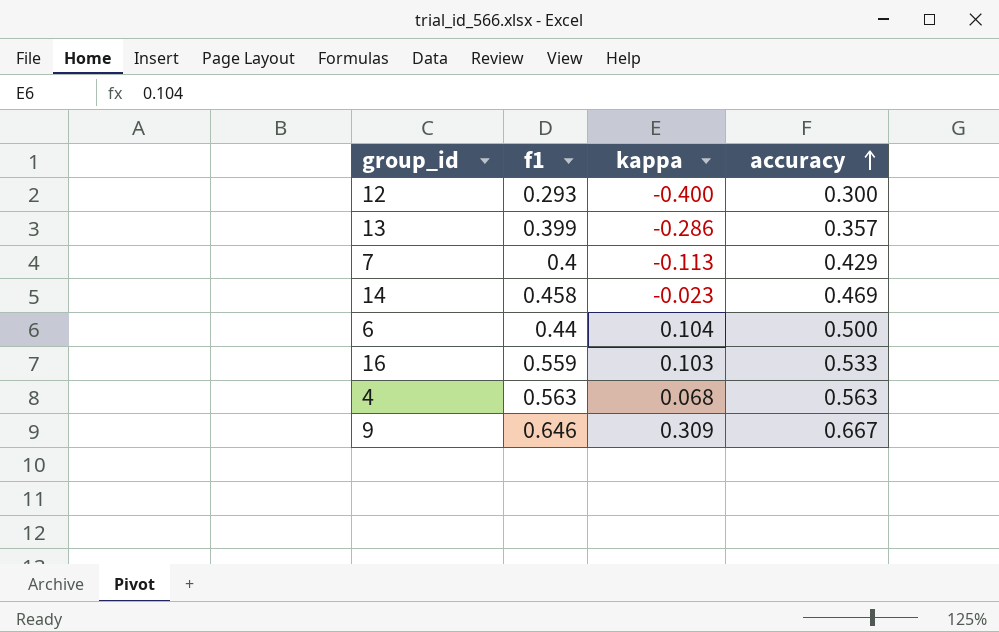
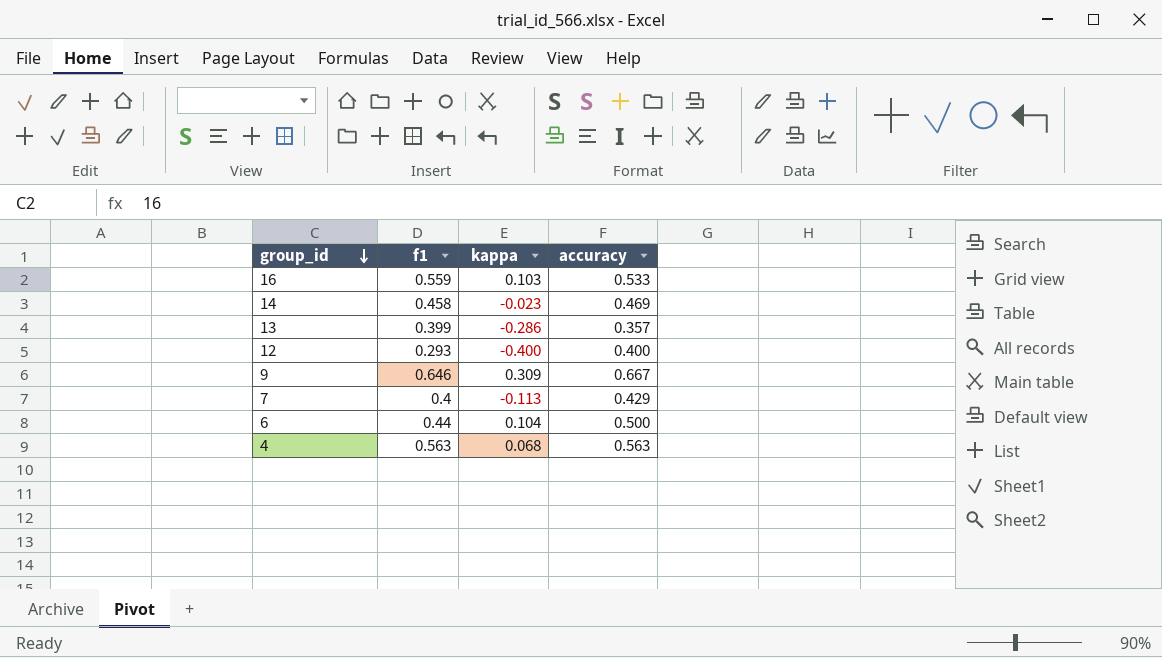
row order: accuracy ascending -> group_id descending
12 | accuracy: 0.300 -> 0.400

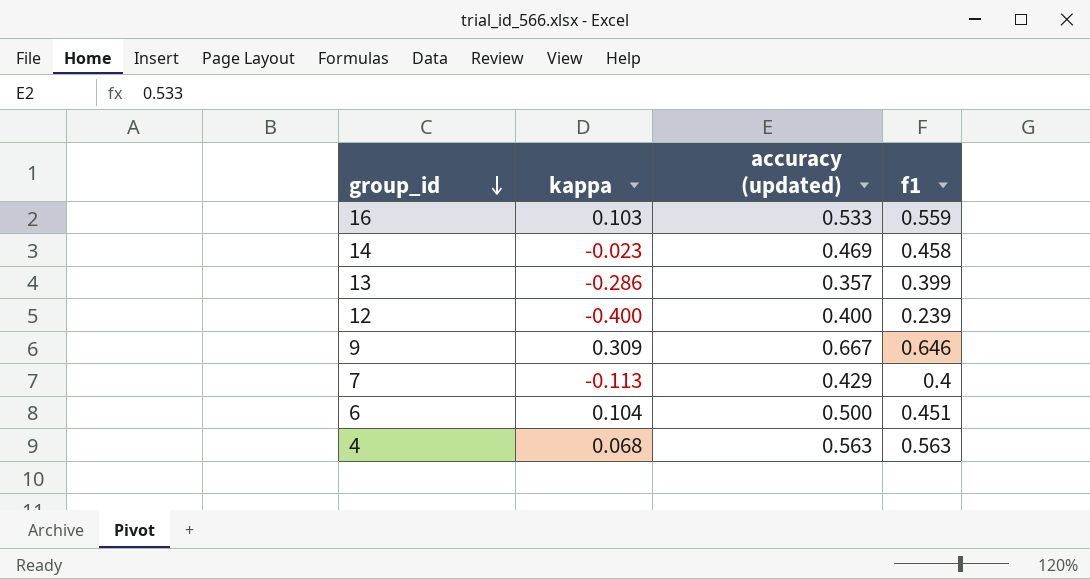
column name: accuracy -> accuracy (updated)
column f1 | position: 2 -> 4
12 | f1: 0.293 -> 0.239
6 | f1: 0.44 -> 0.451

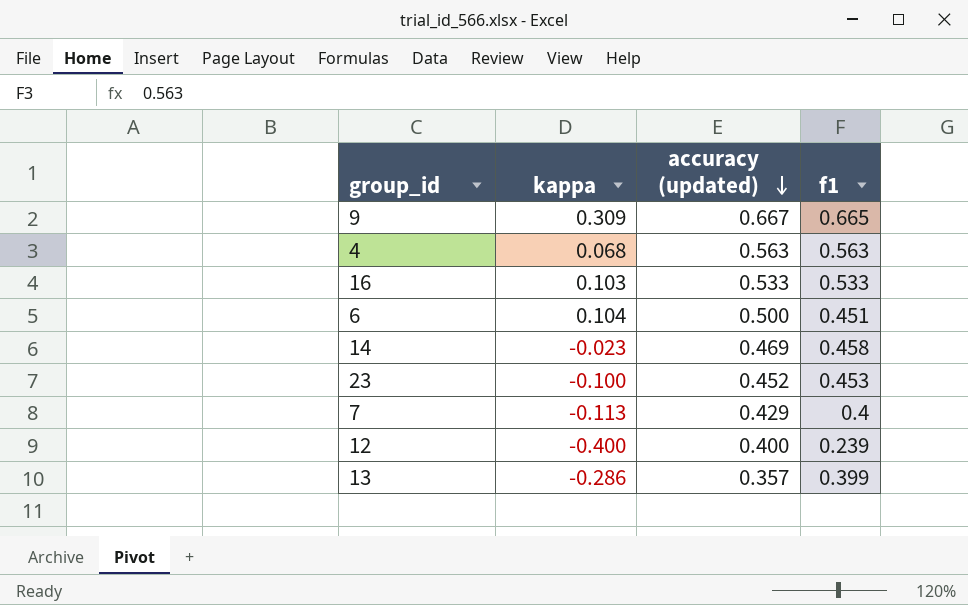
row order: group_id descending -> accuracy (updated) descending
9 | f1: 0.646 -> 0.665
16 | f1: 0.559 -> 0.533
row 23: none -> -0.100 | 0.452 | 0.453

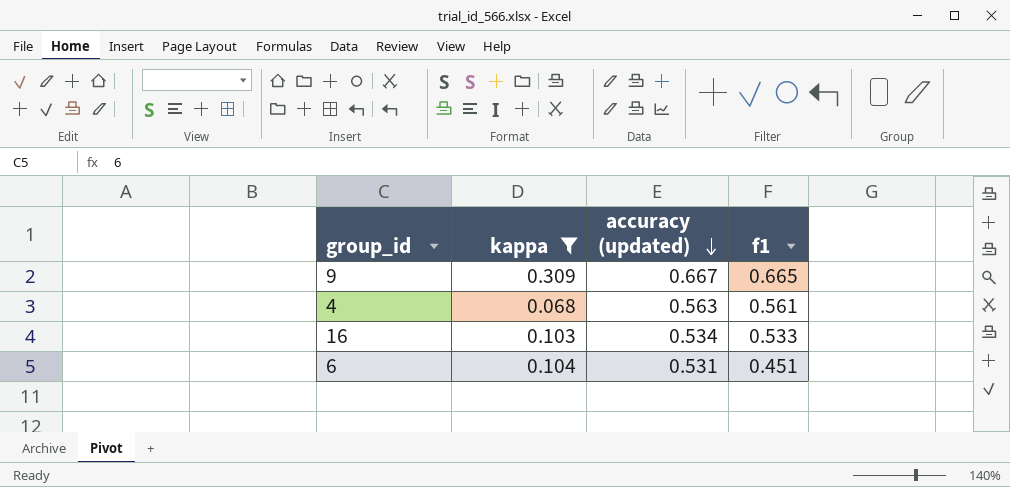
filter: none -> kappa >= 0.068
4 | f1: 0.563 -> 0.561
16 | accuracy (updated): 0.533 -> 0.534
6 | accuracy (updated): 0.500 -> 0.531

